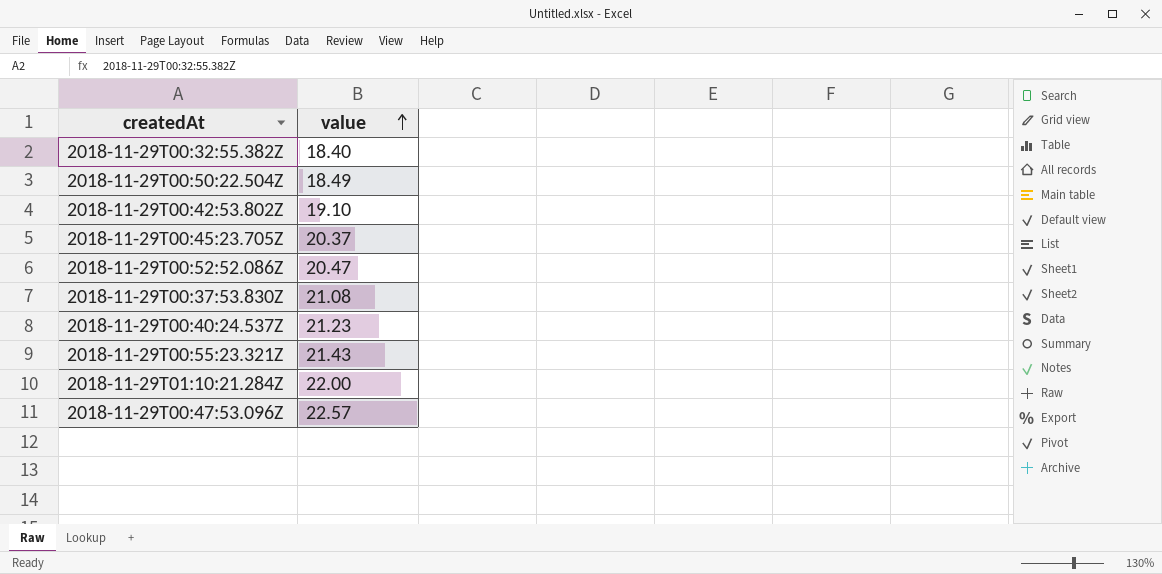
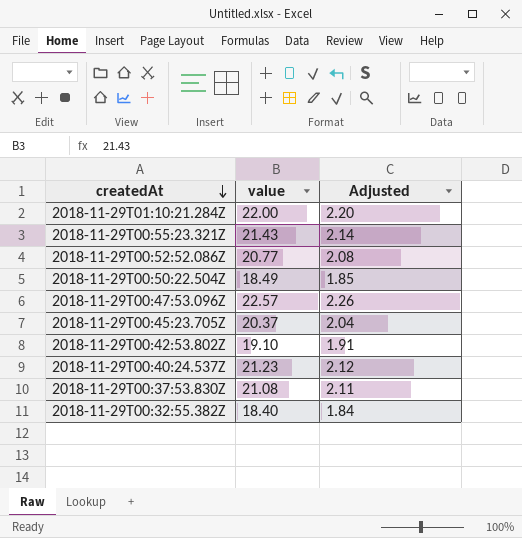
row order: value ascending -> createdAt descending
column Adjusted | formula: none -> [value] * 0.1
2018-11-29T00:52:52.086Z | value: 20.47 -> 20.77

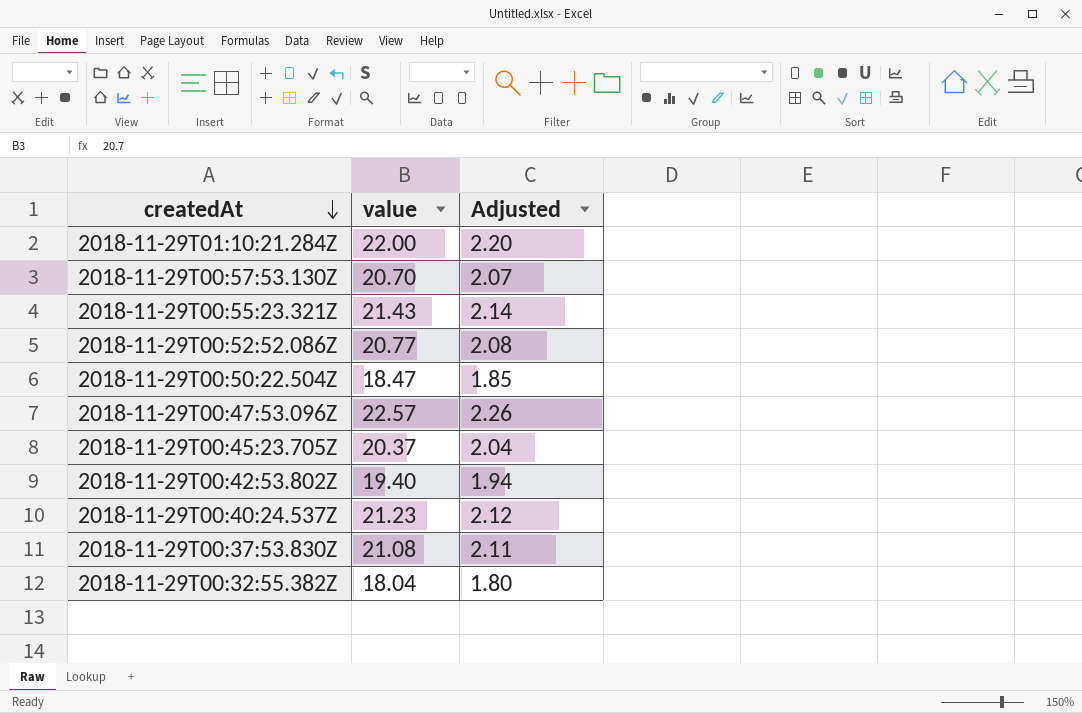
row 2018-11-29T00:57:53.130Z: none -> 20.70 | 2.07
2018-11-29T00:50:22.504Z | value: 18.49 -> 18.47
2018-11-29T00:42:53.802Z | value: 19.10 -> 19.40
2018-11-29T00:42:53.802Z | Adjusted: 1.91 -> 1.94
2018-11-29T00:32:55.382Z | value: 18.40 -> 18.04
2018-11-29T00:32:55.382Z | Adjusted: 1.84 -> 1.80

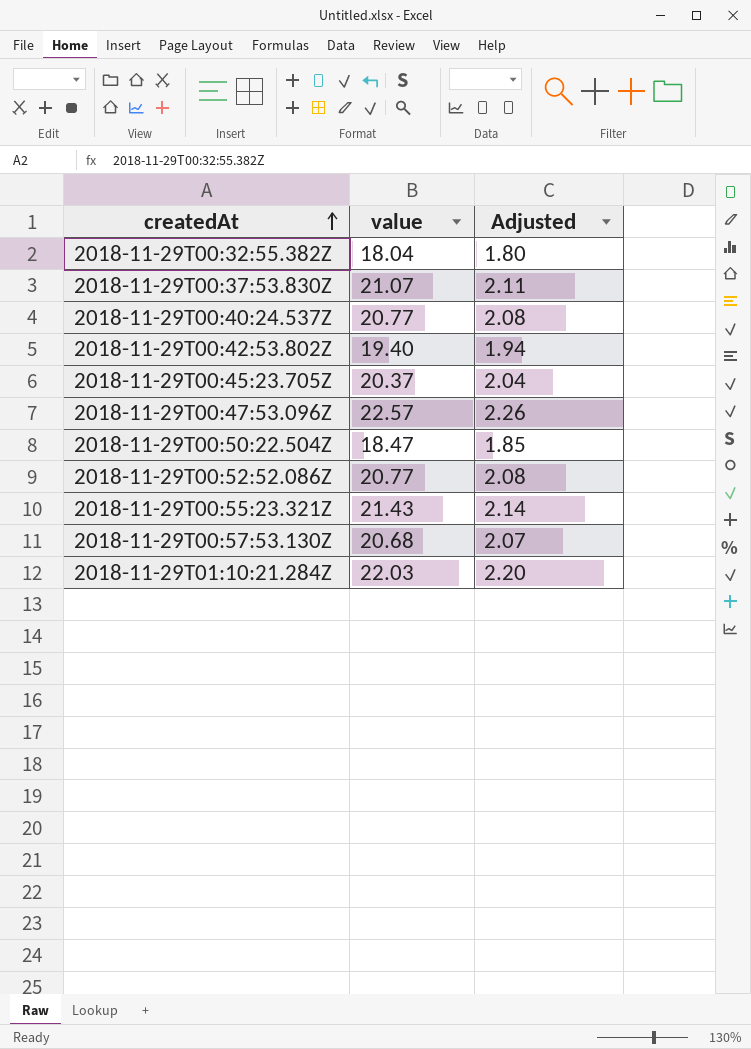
row order: createdAt descending -> createdAt ascending
2018-11-29T00:37:53.830Z | value: 21.08 -> 21.07
2018-11-29T00:40:24.537Z | value: 21.23 -> 20.77
2018-11-29T00:40:24.537Z | Adjusted: 2.12 -> 2.08
2018-11-29T00:57:53.130Z | value: 20.70 -> 20.68
2018-11-29T01:10:21.284Z | value: 22.00 -> 22.03

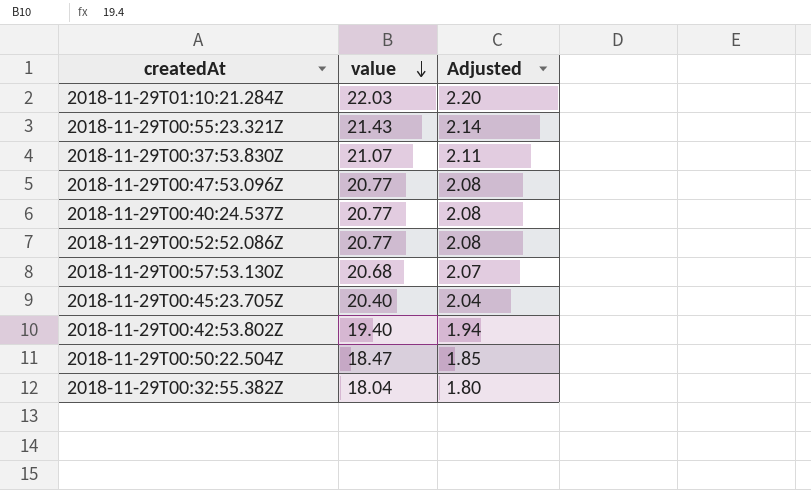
row order: createdAt ascending -> value descending
2018-11-29T00:47:53.096Z | value: 22.57 -> 20.77
2018-11-29T00:47:53.096Z | Adjusted: 2.26 -> 2.08
2018-11-29T00:45:23.705Z | value: 20.37 -> 20.40

